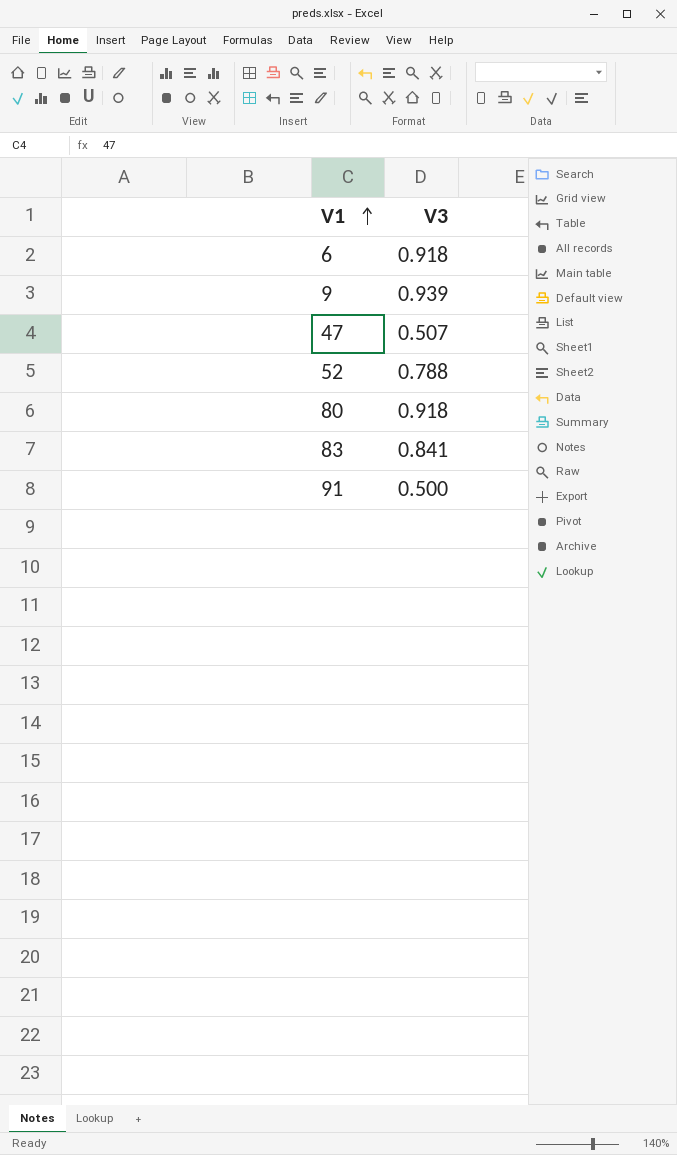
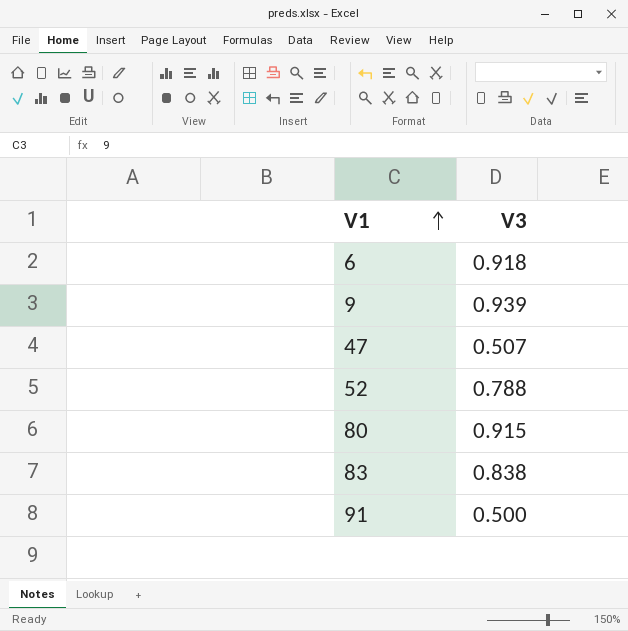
80 | V3: 0.918 -> 0.915
83 | V3: 0.841 -> 0.838

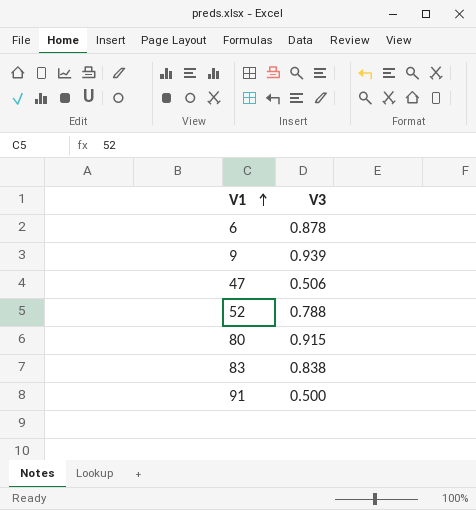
6 | V3: 0.918 -> 0.878
47 | V3: 0.507 -> 0.506

